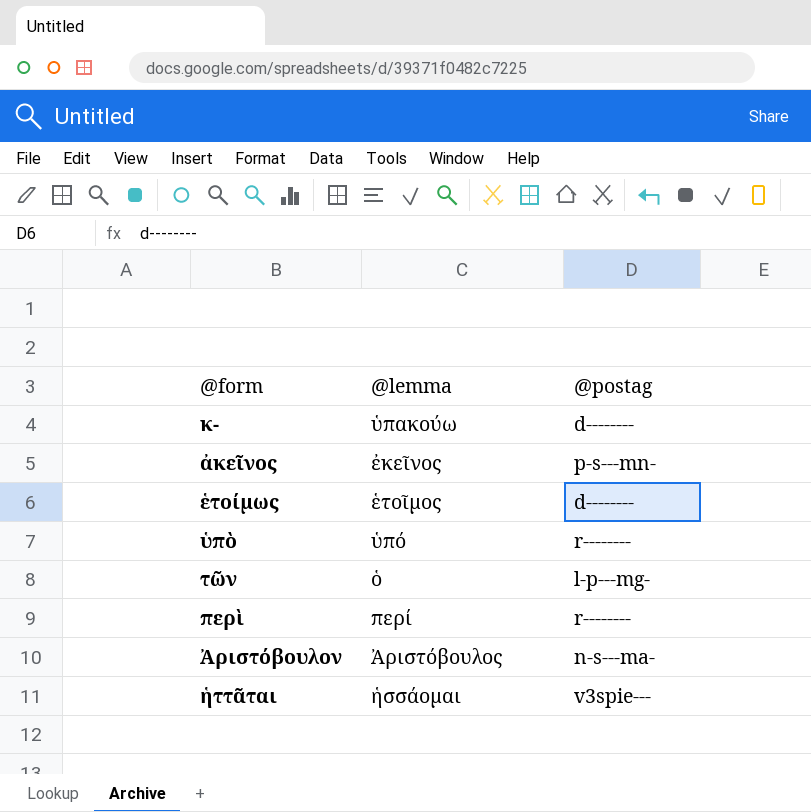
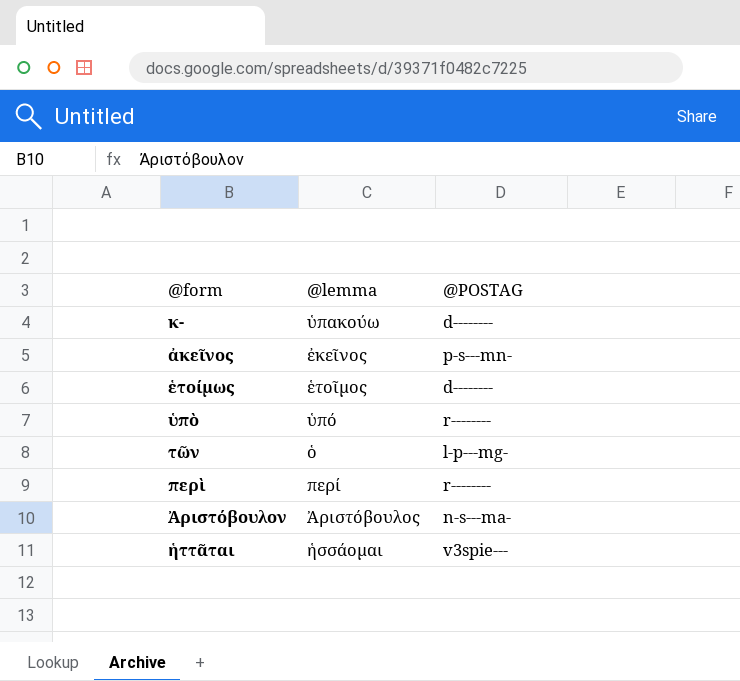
column name: @postag -> @POSTAG

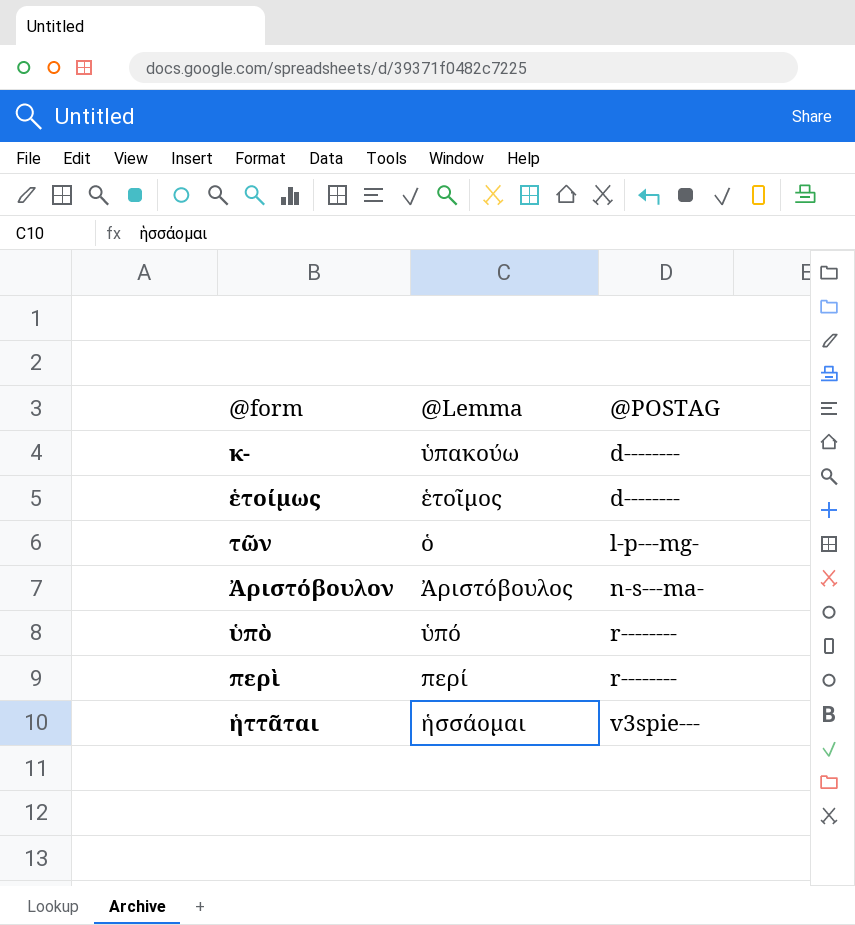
row order: none -> @POSTAG ascending
column name: @lemma -> @Lemma
row ἀκεῖνος: ἐκεῖνος | p-s---mn- -> none

